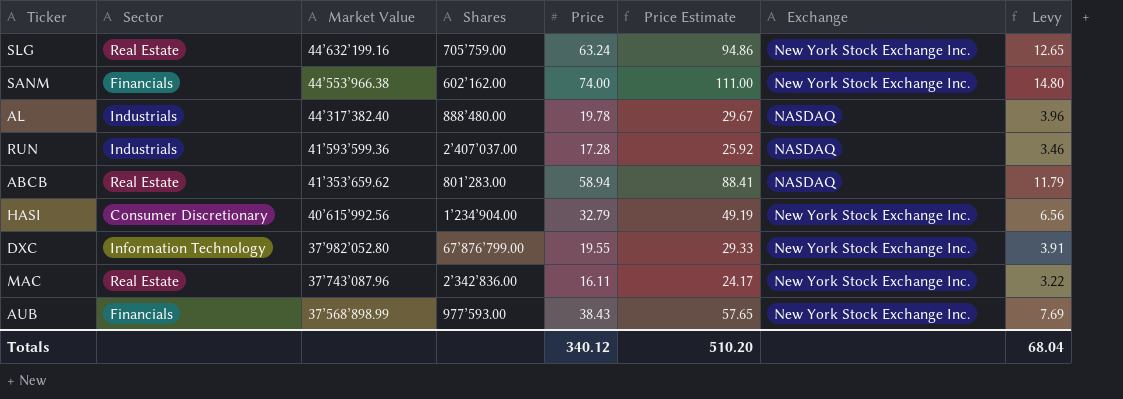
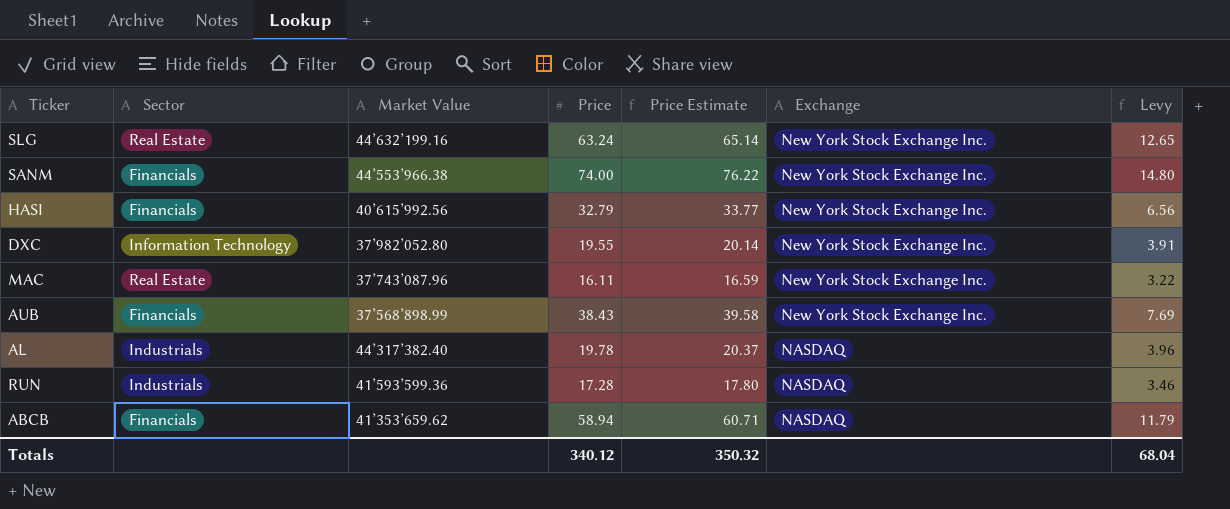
row order: Market Value descending -> Exchange descending
column Shares | position: 4 -> none
column Price Estimate | formula: [Price] * 1.5 -> [Price] * 1.03
HASI | Sector: Consumer Discretionary -> Financials
ABCB | Sector: Real Estate -> Financials
Totals | Price Estimate: 510.20 -> 350.32

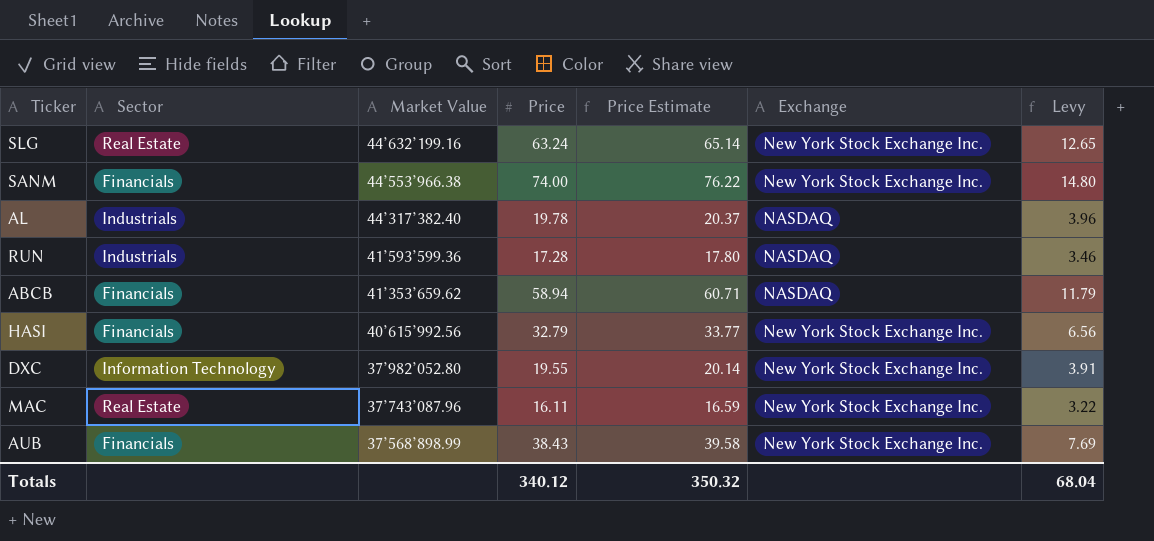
row order: Exchange descending -> Market Value descending

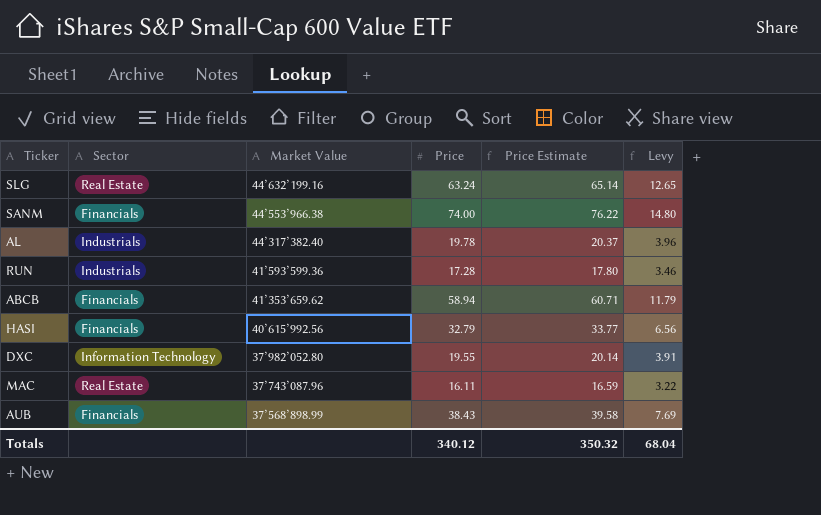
column Exchange | position: 6 -> none

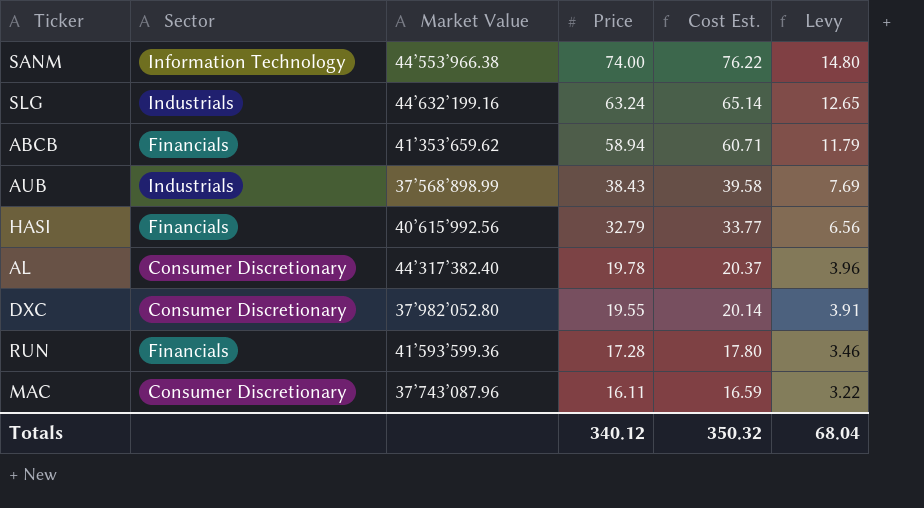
row order: Market Value descending -> Price descending
column name: Price Estimate -> Cost Est.
SANM | Sector: Financials -> Information Technology
SLG | Sector: Real Estate -> Industrials
AUB | Sector: Financials -> Industrials
AL | Sector: Industrials -> Consumer Discretionary
DXC | Sector: Information Technology -> Consumer Discretionary
RUN | Sector: Industrials -> Financials
MAC | Sector: Real Estate -> Consumer Discretionary

